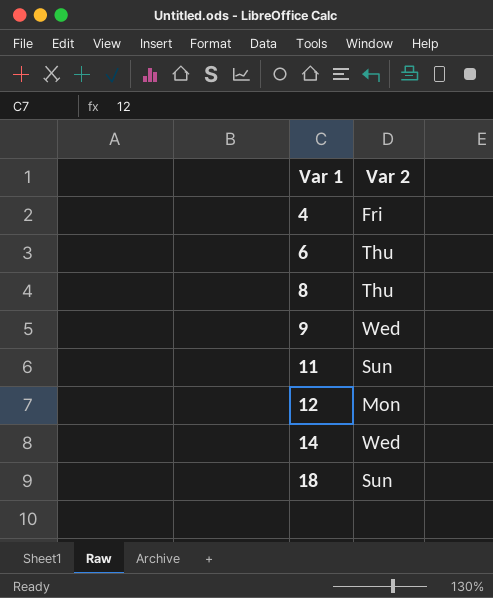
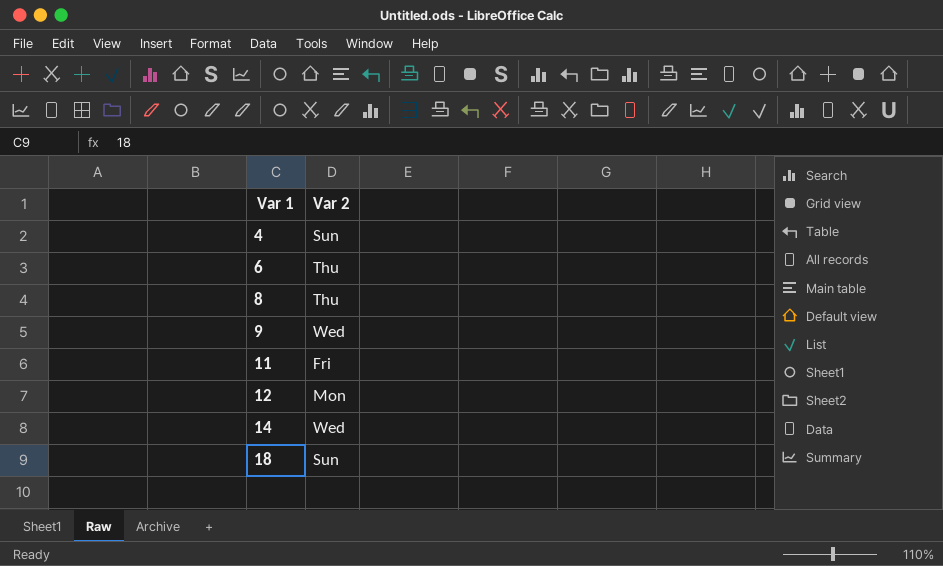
4 | Var 2: Fri -> Sun
11 | Var 2: Sun -> Fri

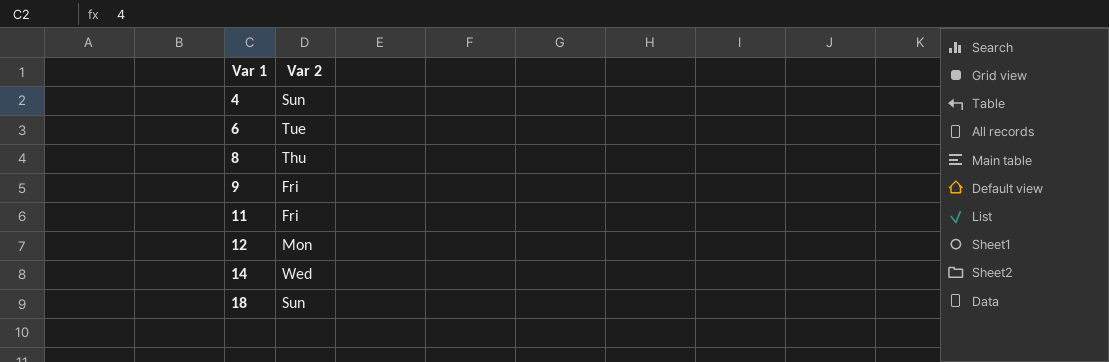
6 | Var 2: Thu -> Tue
9 | Var 2: Wed -> Fri

